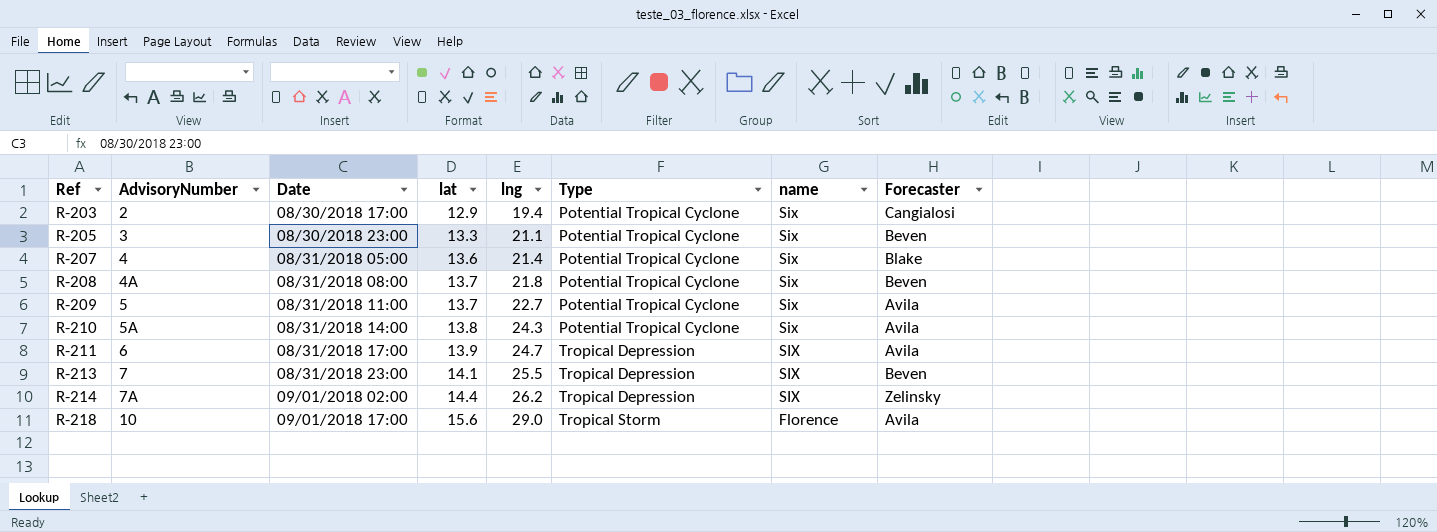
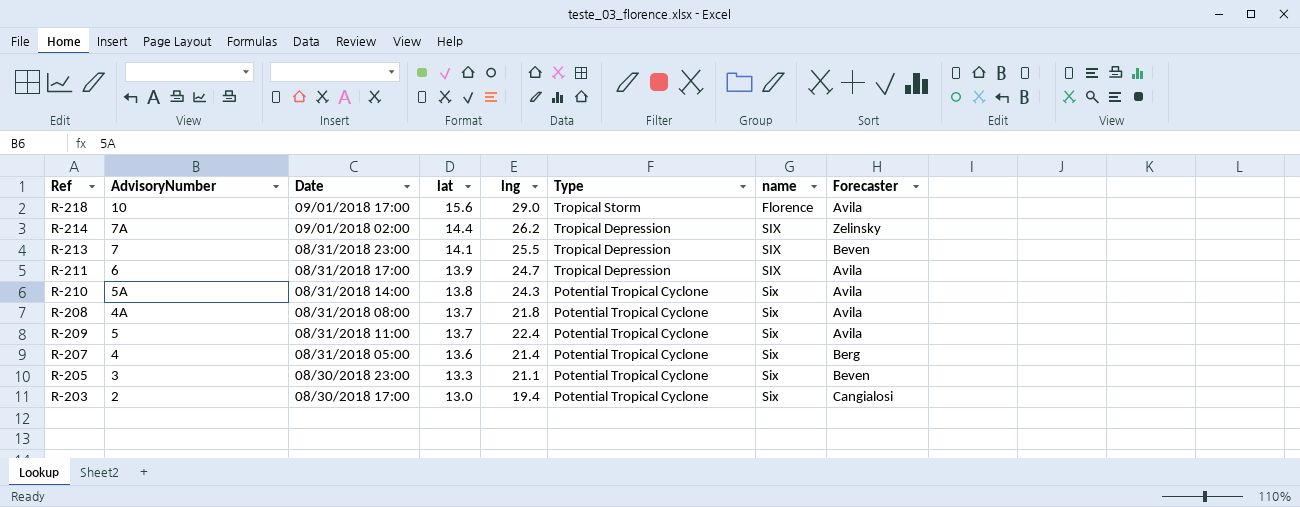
row order: Ref ascending -> lat descending
R-208 | Forecaster: Beven -> Avila
R-209 | lng: 22.7 -> 22.4
R-207 | Forecaster: Blake -> Berg
R-203 | lat: 12.9 -> 13.0

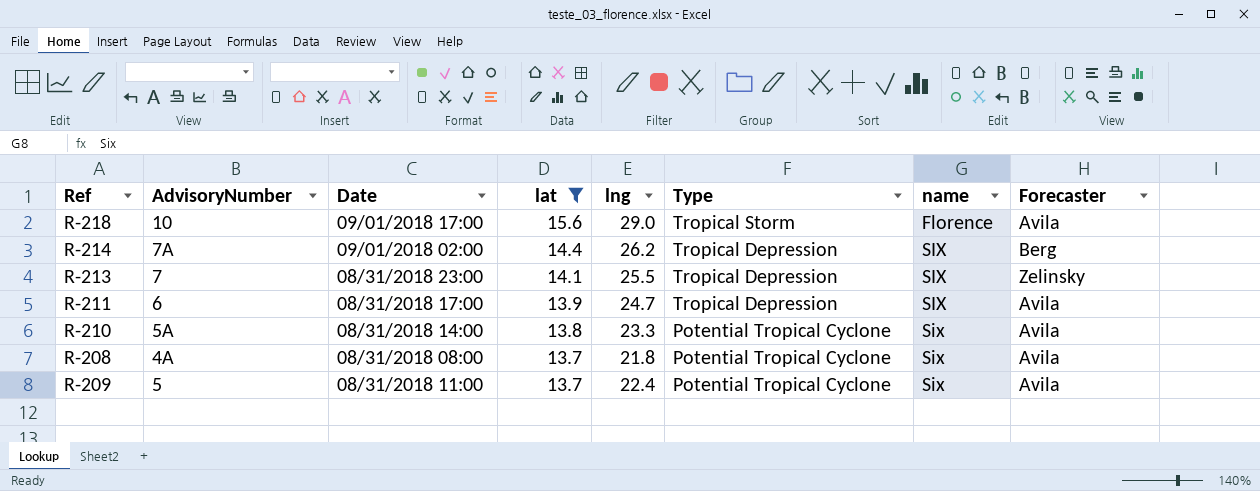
filter: none -> lat >= 13.7
R-214 | Forecaster: Zelinsky -> Berg
R-213 | Forecaster: Beven -> Zelinsky
R-210 | lng: 24.3 -> 23.3

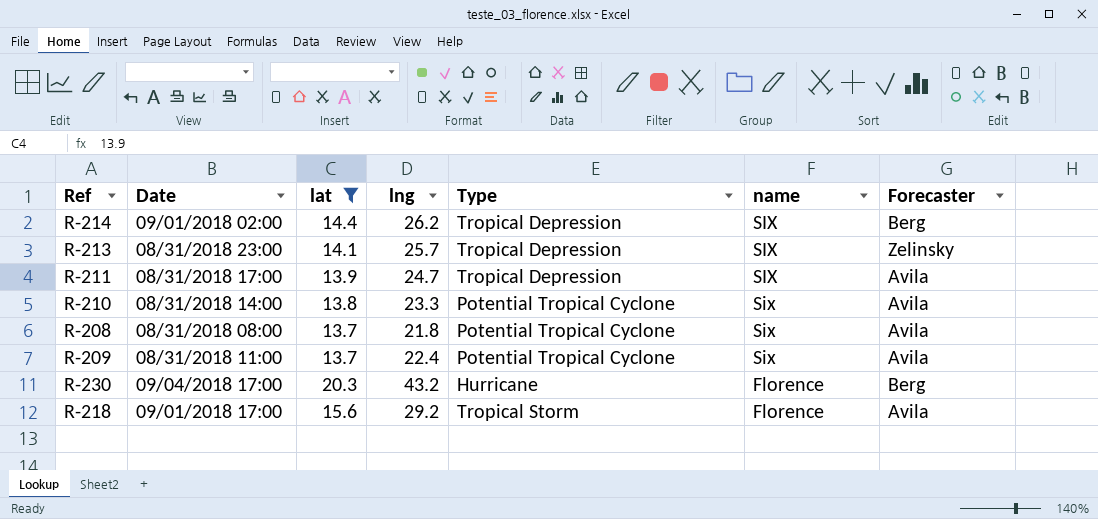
row order: lat descending -> name descending
column AdvisoryNumber | position: 2 -> none
R-213 | lng: 25.5 -> 25.7
row R-230: none -> 09/04/2018 17:00 | 20.3 | 43.2 | Hurricane | Florence | Berg
R-218 | lng: 29.0 -> 29.2

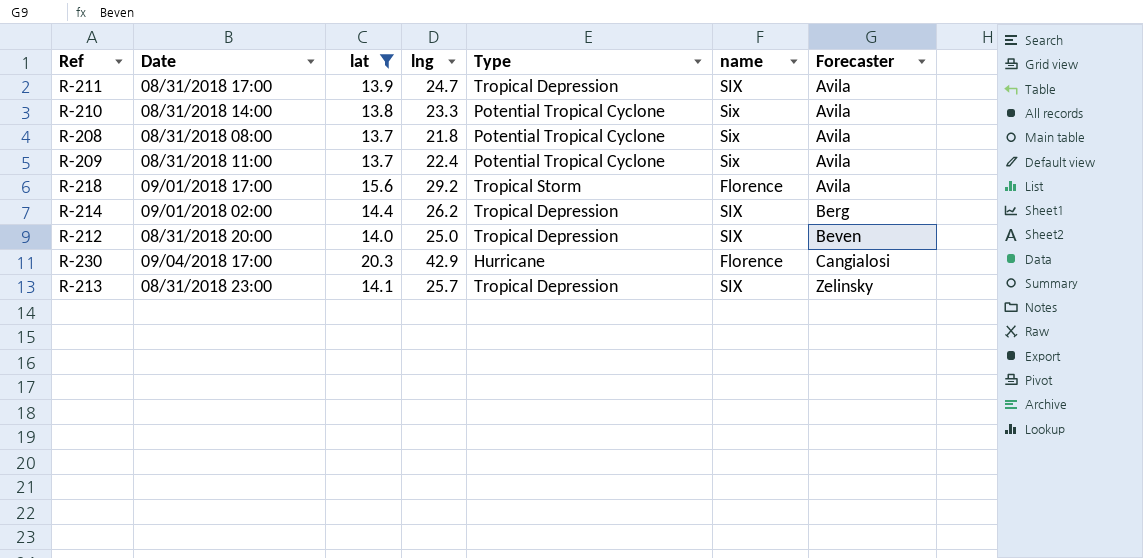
row order: name descending -> Forecaster ascending
row R-212: none -> 08/31/2018 20:00 | 14.0 | 25.0 | Tropical Depression | SIX | Beven
R-230 | lng: 43.2 -> 42.9
R-230 | Forecaster: Berg -> Cangialosi

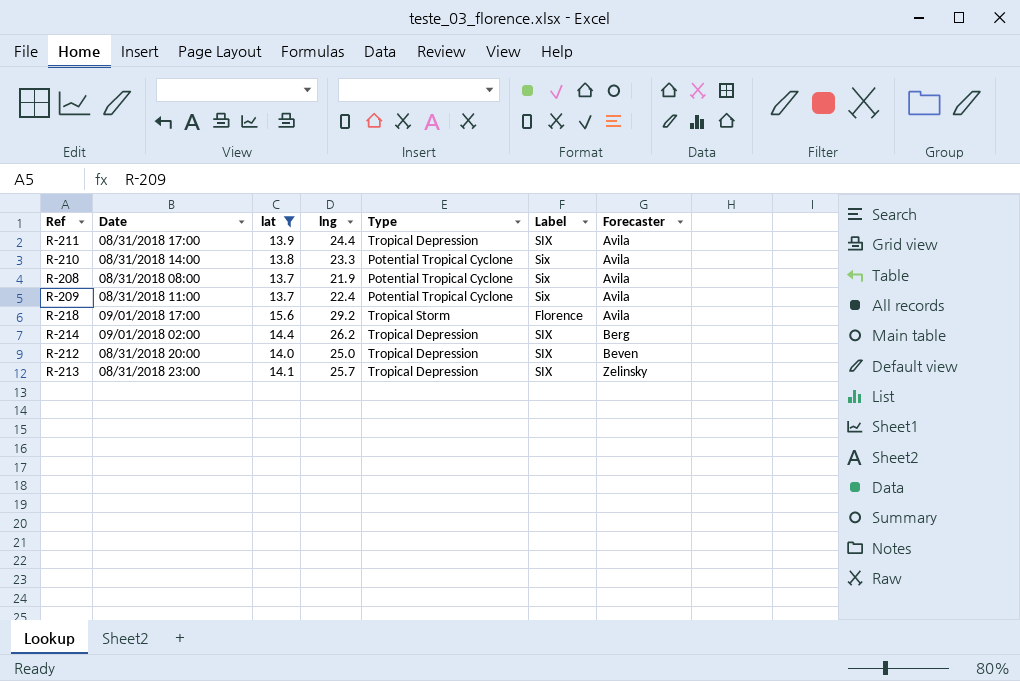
column name: name -> Label
row R-230: 09/04/2018 17:00 | 20.3 | 42.9 | Hurricane | Florence | Cangialosi -> none
R-211 | lng: 24.7 -> 24.4
R-208 | lng: 21.8 -> 21.9

